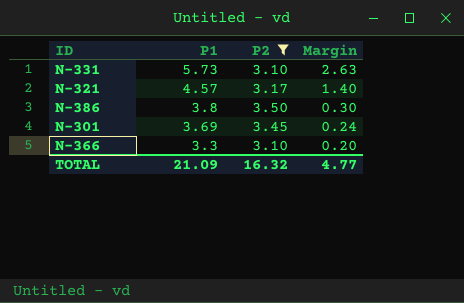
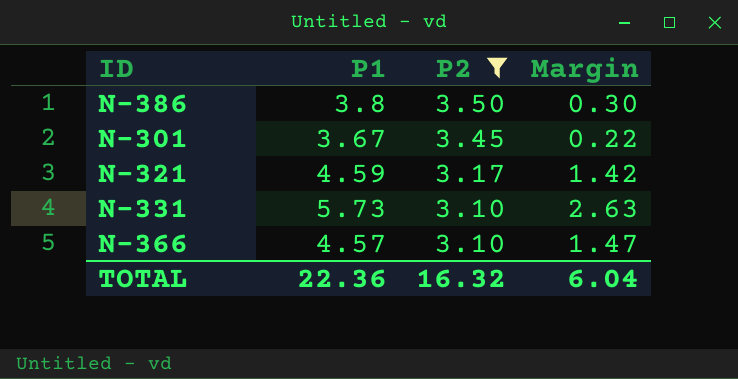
row order: P1 descending -> P2 descending
N-301 | P1: 3.69 -> 3.67
N-301 | Margin: 0.24 -> 0.22
N-321 | P1: 4.57 -> 4.59
N-321 | Margin: 1.40 -> 1.42
N-366 | P1: 3.3 -> 4.57
N-366 | Margin: 0.20 -> 1.47
TOTAL | P1: 21.09 -> 22.36
TOTAL | Margin: 4.77 -> 6.04

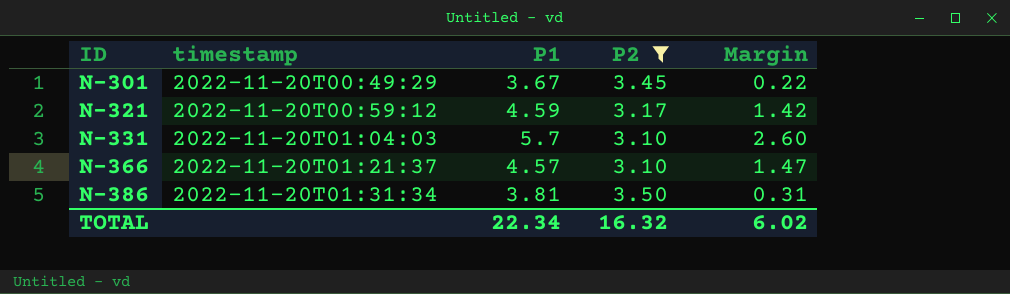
row order: P2 descending -> ID ascending
column timestamp | position: none -> 2
N-331 | P1: 5.73 -> 5.7
N-331 | Margin: 2.63 -> 2.60
N-386 | P1: 3.8 -> 3.81
N-386 | Margin: 0.30 -> 0.31
TOTAL | P1: 22.36 -> 22.34
TOTAL | Margin: 6.04 -> 6.02

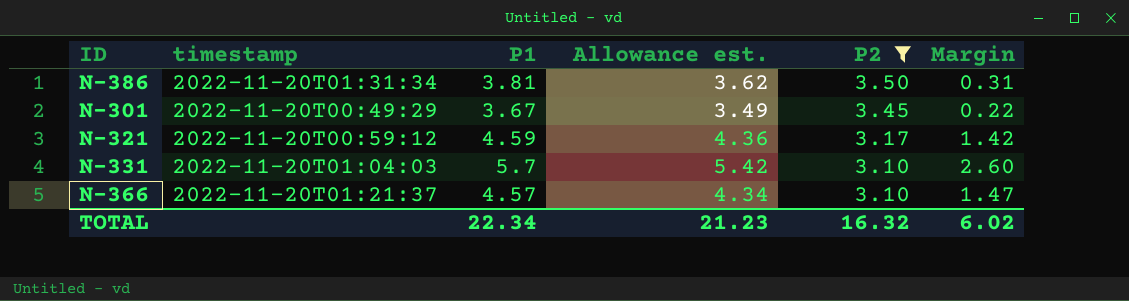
row order: ID ascending -> P2 descending
column Allowance est. | formula: none -> [P1] * 0.95

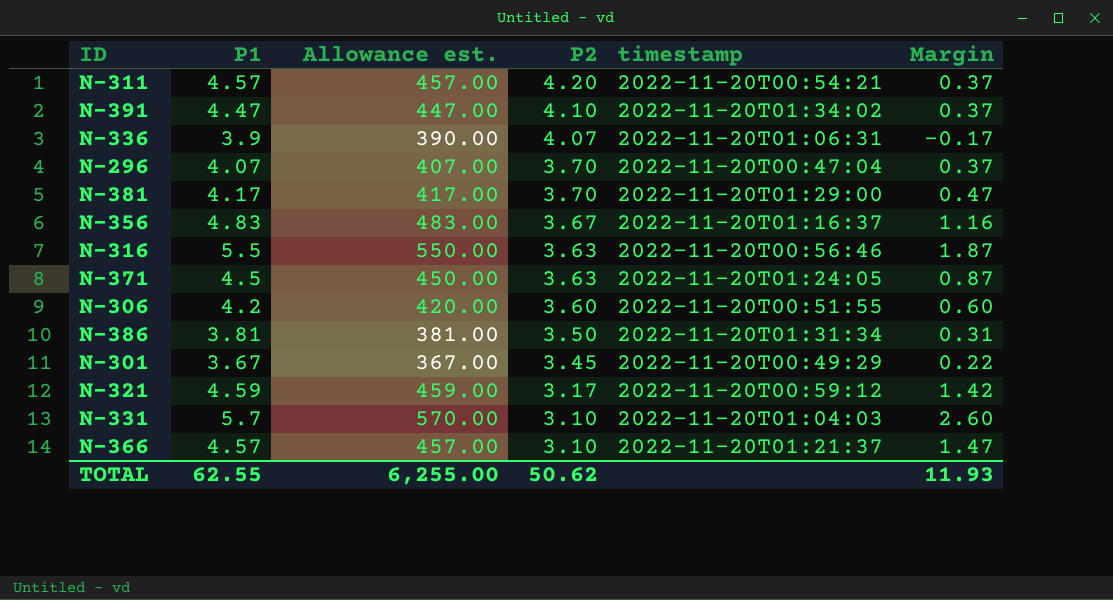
filter: P2 <= 3.50 -> none
column Allowance est. | formula: [P1] * 0.95 -> [P1] * 100
column timestamp | position: 2 -> 5
TOTAL | P1: 22.34 -> 62.55
TOTAL | Allowance est.: 21.23 -> 6,255.00
TOTAL | P2: 16.32 -> 50.62
TOTAL | Margin: 6.02 -> 11.93

